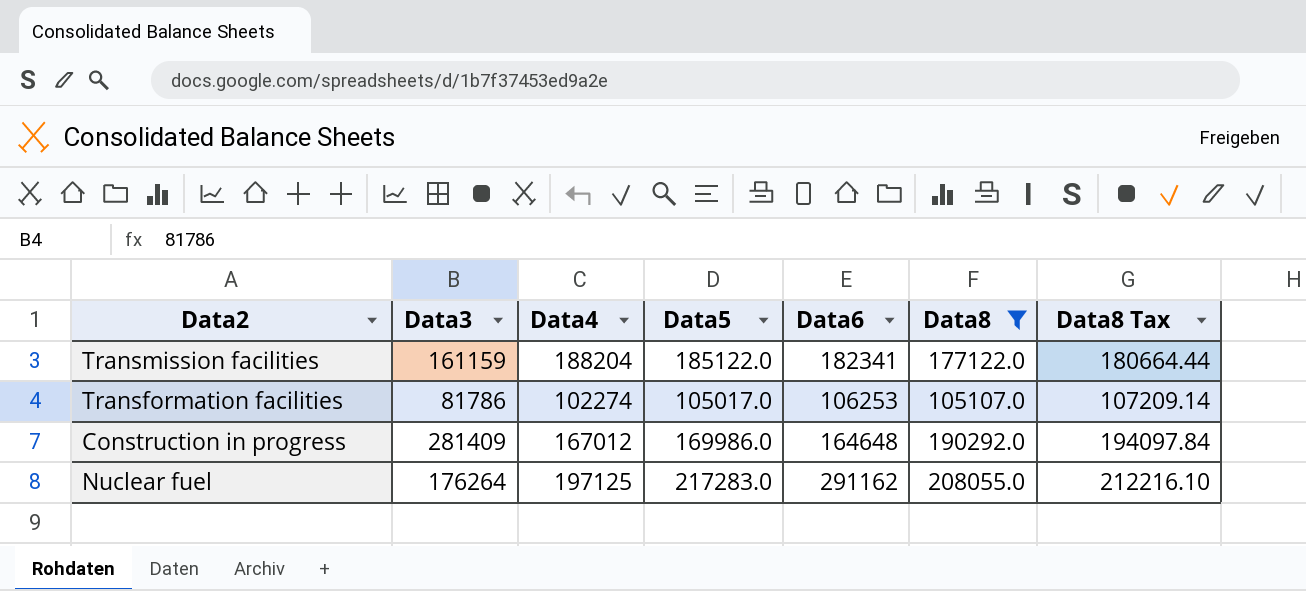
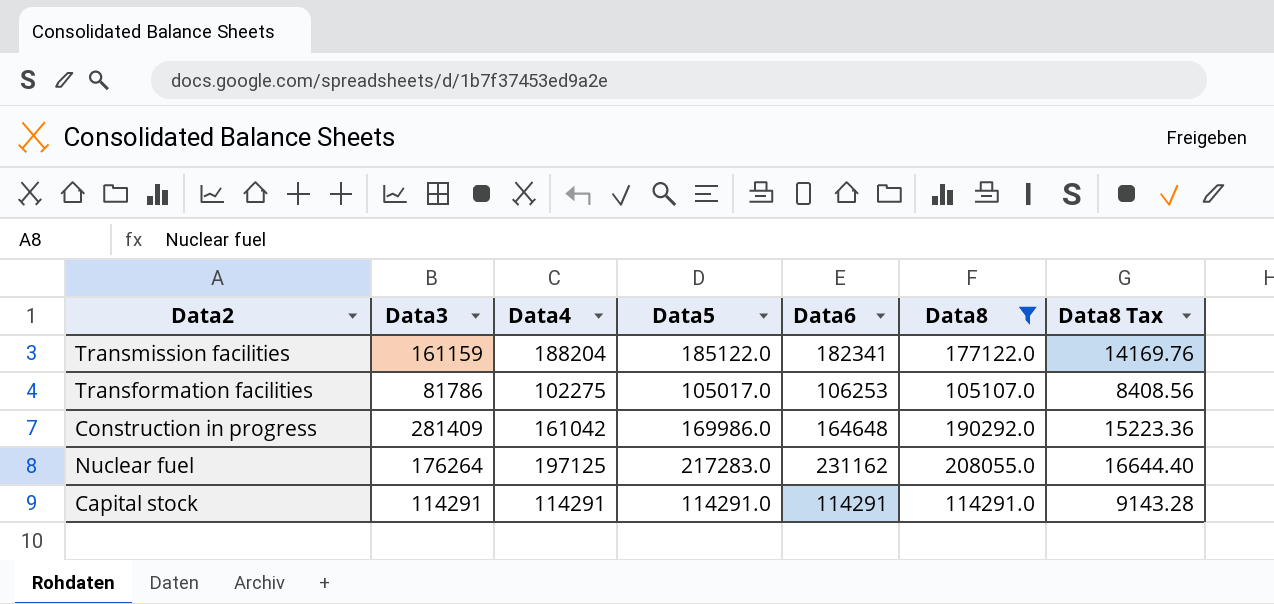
column Data8 Tax | formula: [Data8] * 1.02 -> [Data8] * 0.08
Transformation facilities | Data4: 102274 -> 102275
Construction in progress | Data4: 167012 -> 161042
Nuclear fuel | Data6: 291162 -> 231162
row Capital stock: none -> 114291 | 114291 | 114291.0 | 114291 | 114291.0 | 9143.28

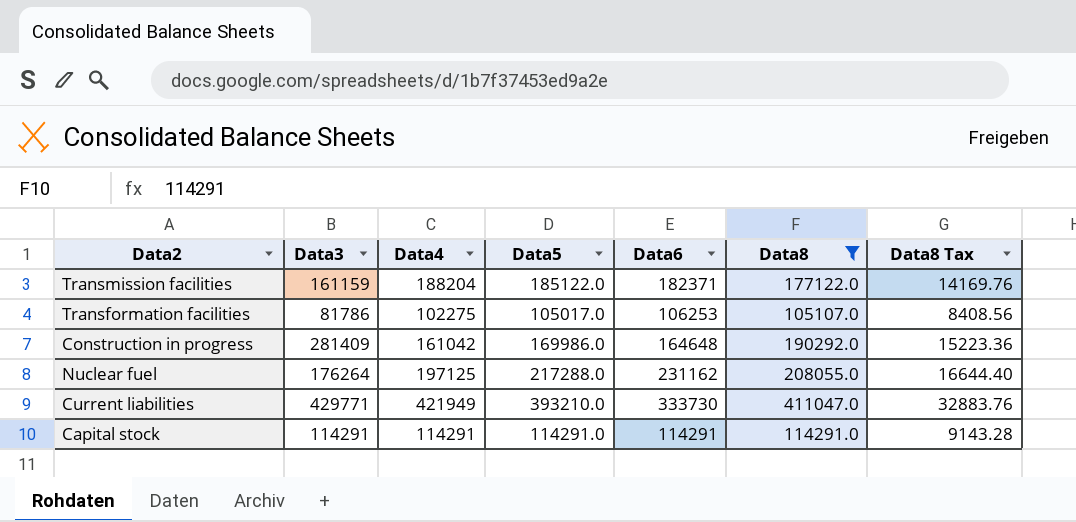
Transmission facilities | Data6: 182341 -> 182371
Nuclear fuel | Data5: 217283.0 -> 217288.0
row Current liabilities: none -> 429771 | 421949 | 393210.0 | 333730 | 411047.0 | 32883.76

